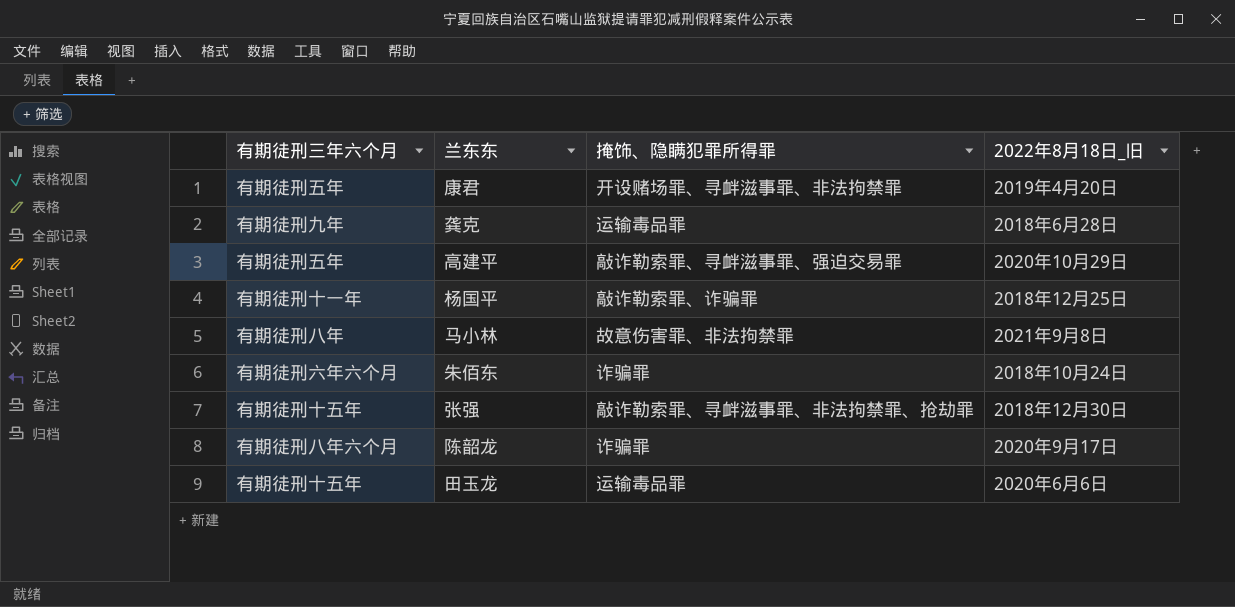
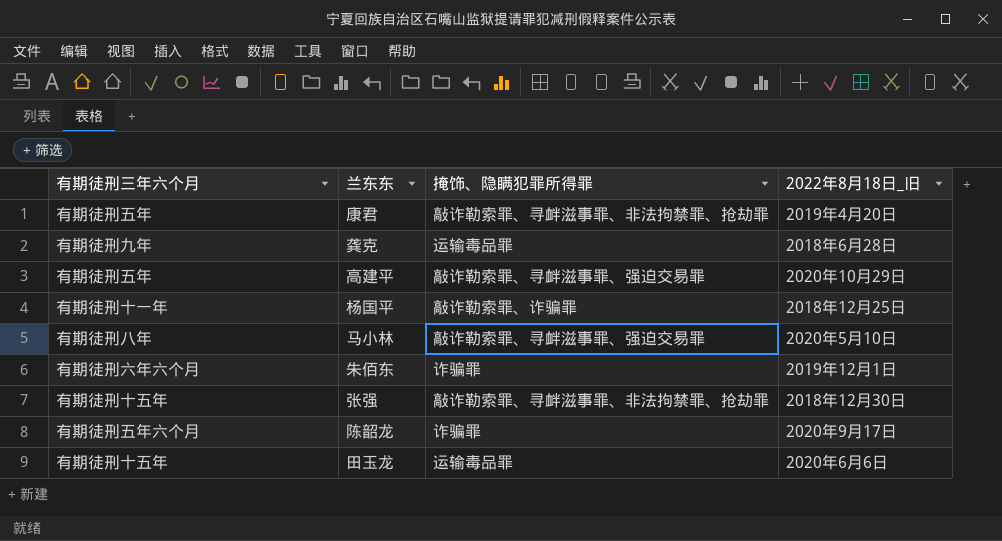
康君 | 掩饰、隐瞒犯罪所得罪: 开设赌场罪、寻衅滋事罪、非法拘禁罪 -> 敲诈勒索罪、寻衅滋事罪、非法拘禁罪、抢劫罪
马小林 | 掩饰、隐瞒犯罪所得罪: 故意伤害罪、非法拘禁罪 -> 敲诈勒索罪、寻衅滋事罪、强迫交易罪
马小林 | 2022年8月18日_旧: 2021年9月8日 -> 2020年5月10日
朱佰东 | 2022年8月18日_旧: 2018年10月24日 -> 2019年12月1日
陈韶龙 | 有期徒刑三年六个月: 有期徒刑八年六个月 -> 有期徒刑五年六个月

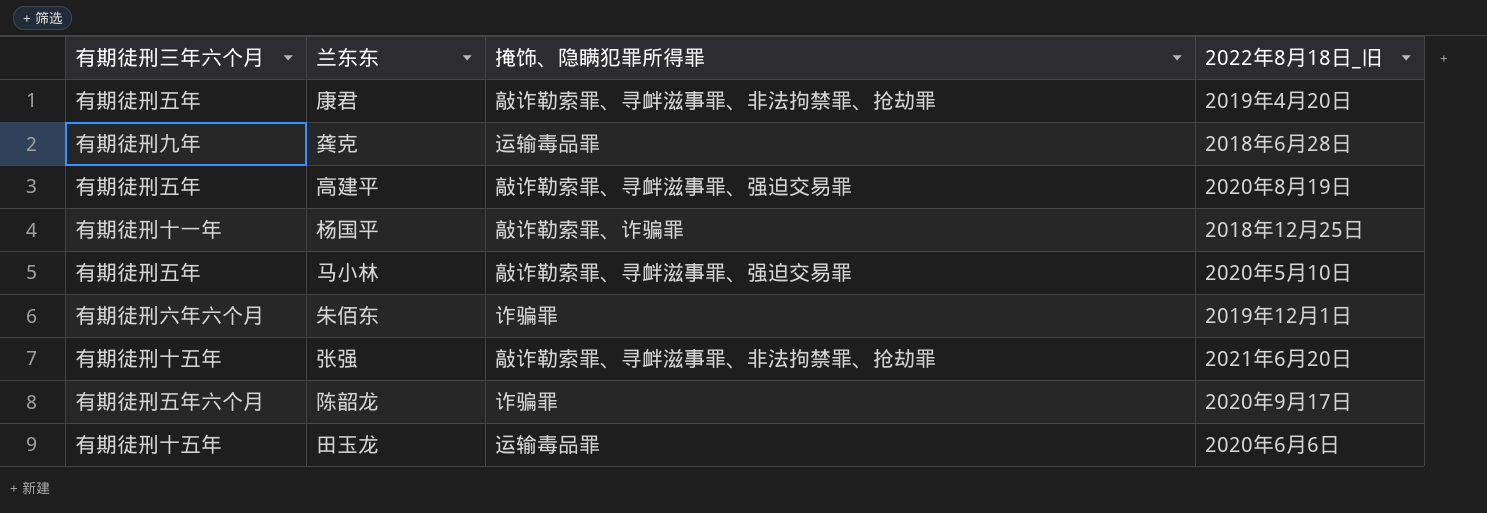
高建平 | 2022年8月18日_旧: 2020年10月29日 -> 2020年8月19日
马小林 | 有期徒刑三年六个月: 有期徒刑八年 -> 有期徒刑五年
张强 | 2022年8月18日_旧: 2018年12月30日 -> 2021年6月20日

